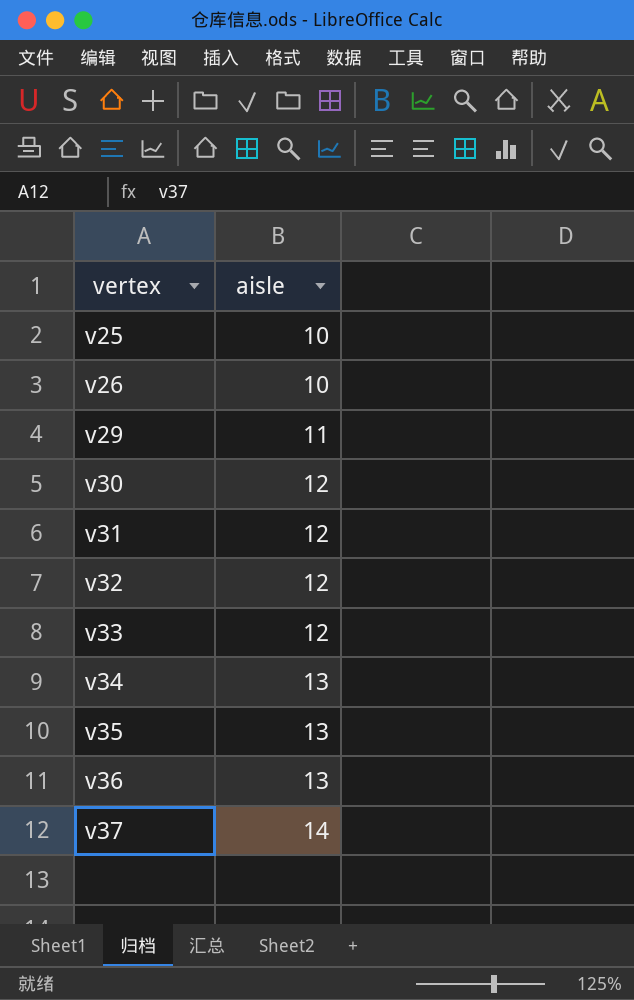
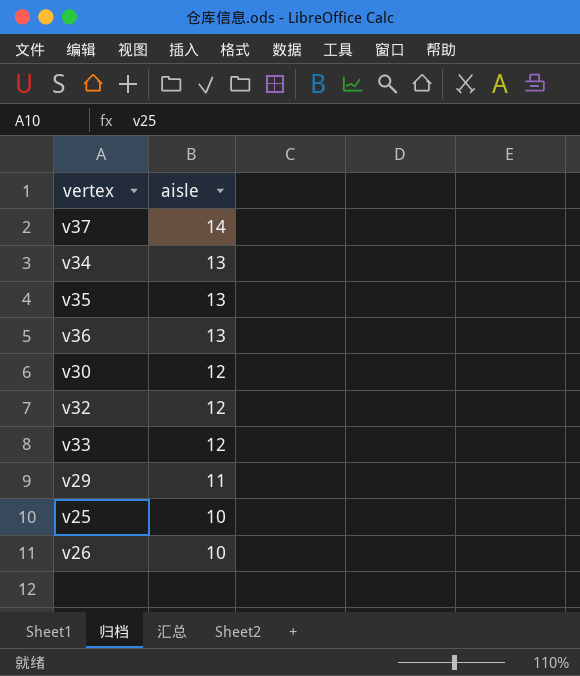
row order: vertex ascending -> aisle descending
row v31: 12 -> none

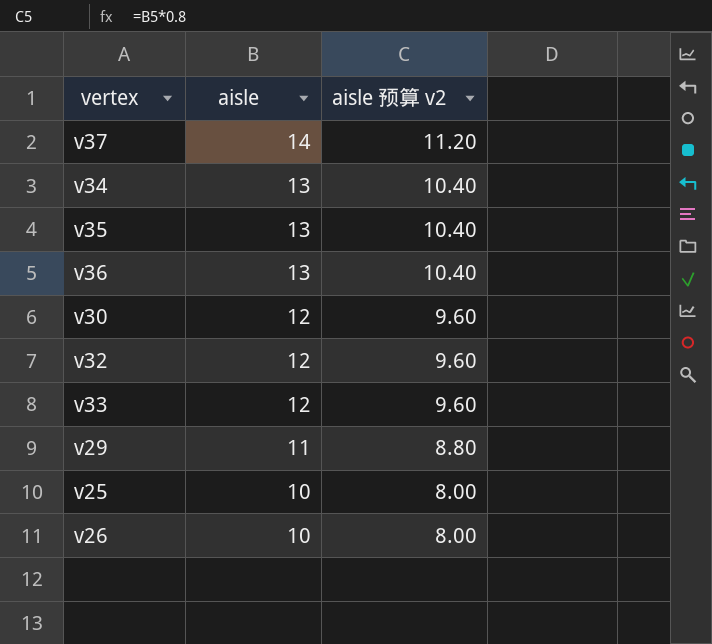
column aisle 预算 v2 | formula: none -> [aisle] * 0.8

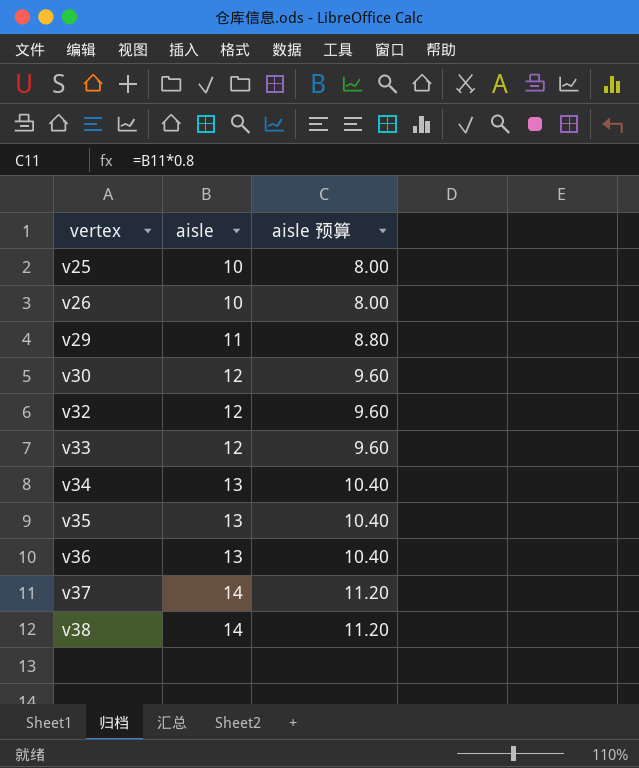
row order: aisle descending -> vertex ascending
column name: aisle 预算 v2 -> aisle 预算
row v38: none -> 14 | 11.20

